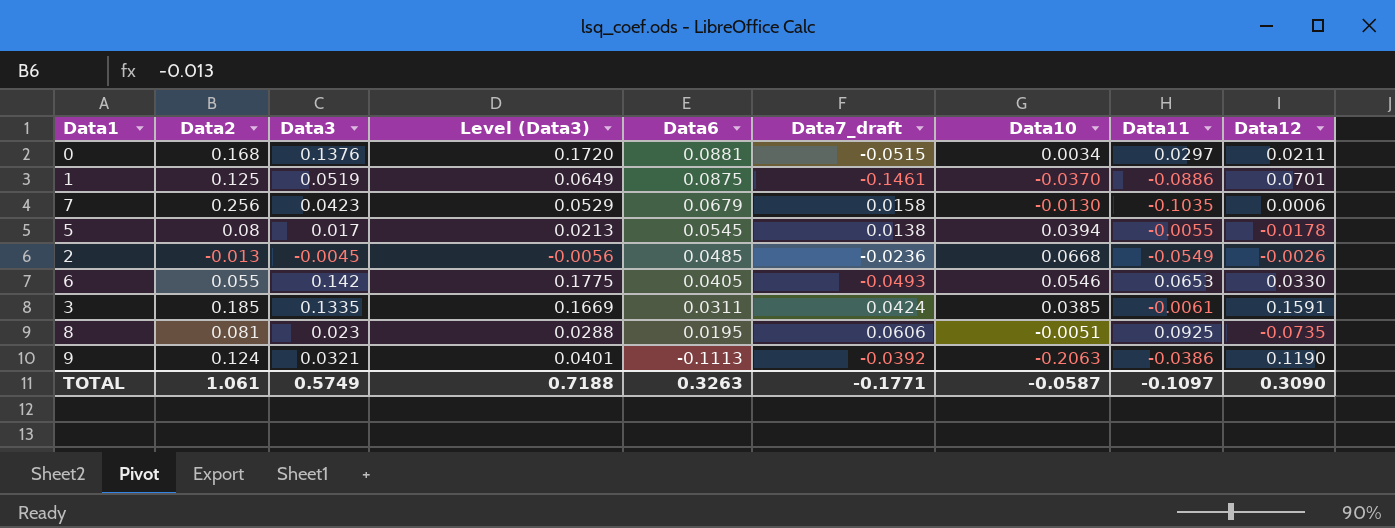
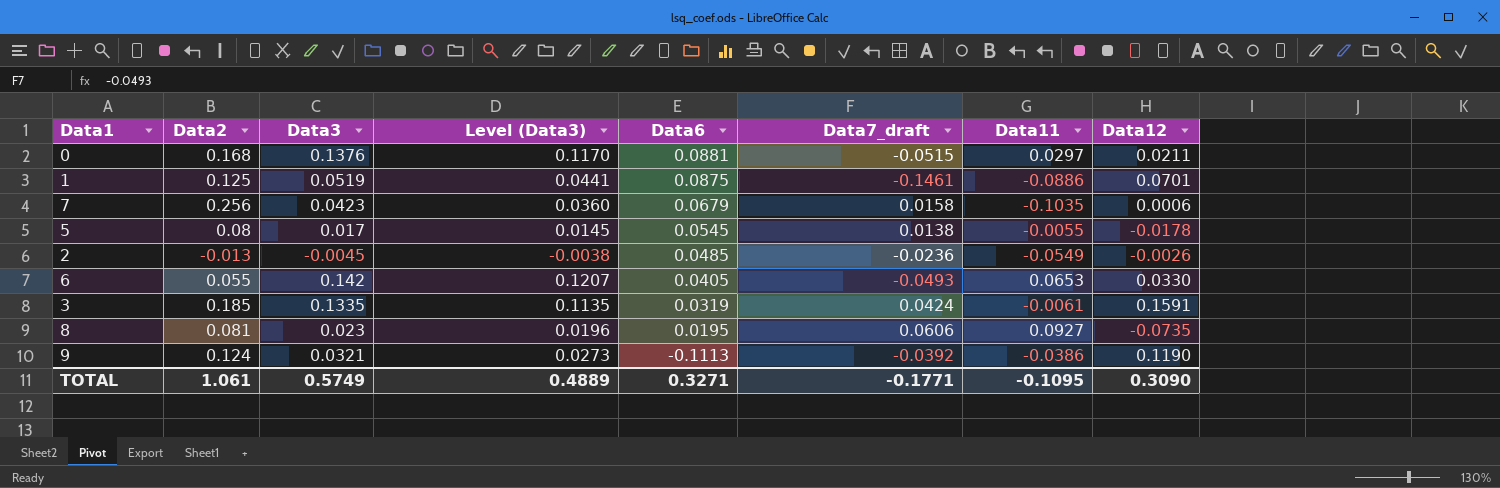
column Data10 | position: 7 -> none
column Level (Data3) | formula: [Data3] * 1.25 -> [Data3] * 0.85
3 | Data6: 0.0311 -> 0.0319
8 | Data11: 0.0925 -> 0.0927
TOTAL | Level (Data3): 0.7188 -> 0.4889
TOTAL | Data6: 0.3263 -> 0.3271
TOTAL | Data11: -0.1097 -> -0.1095

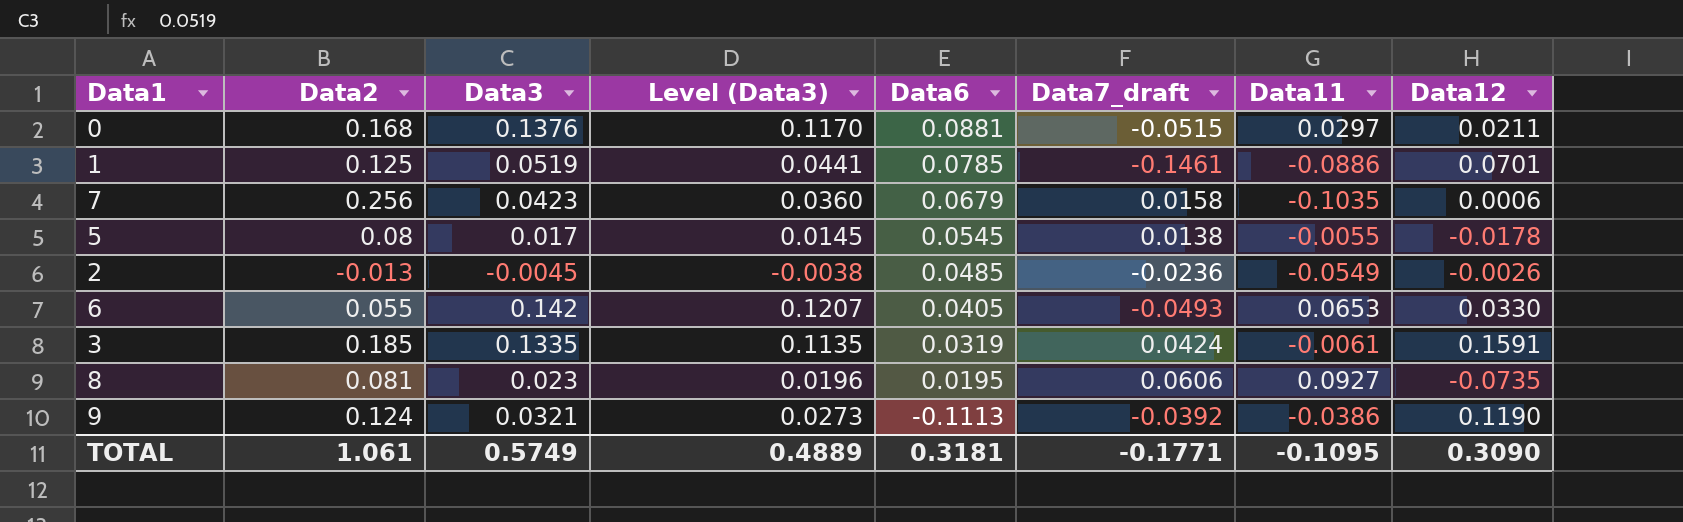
1 | Data6: 0.0875 -> 0.0785
TOTAL | Data6: 0.3271 -> 0.3181

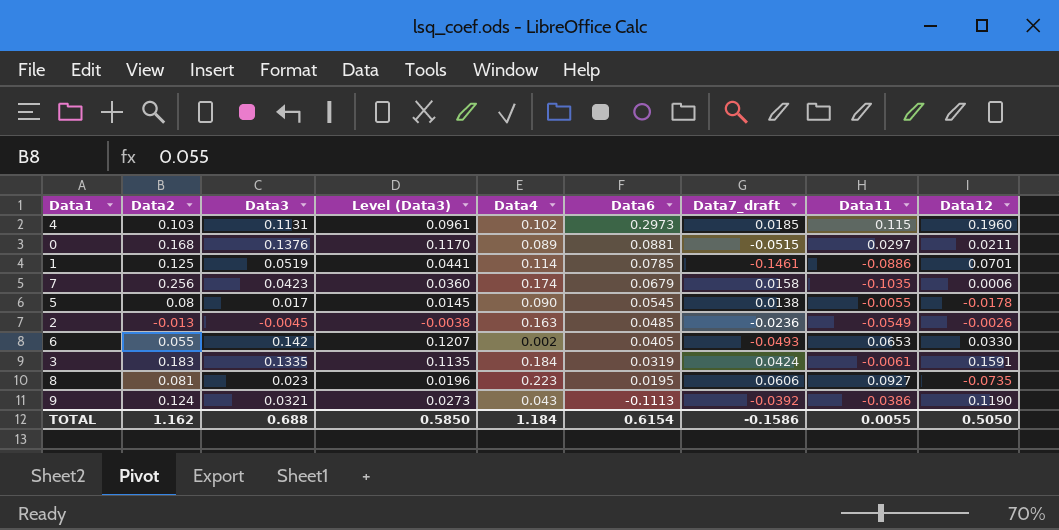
column Data4 | position: none -> 5
row 4: none -> 0.103 | 0.1131 | 0.0961 | 0.102 | 0.2973 | 0.0185 | 0.115 | 0.1960
3 | Data2: 0.185 -> 0.183
TOTAL | Data2: 1.061 -> 1.162
TOTAL | Data3: 0.5749 -> 0.688
TOTAL | Level (Data3): 0.4889 -> 0.5850
TOTAL | Data6: 0.3181 -> 0.6154
TOTAL | Data7_draft: -0.1771 -> -0.1586
TOTAL | Data11: -0.1095 -> 0.0055
TOTAL | Data12: 0.3090 -> 0.5050

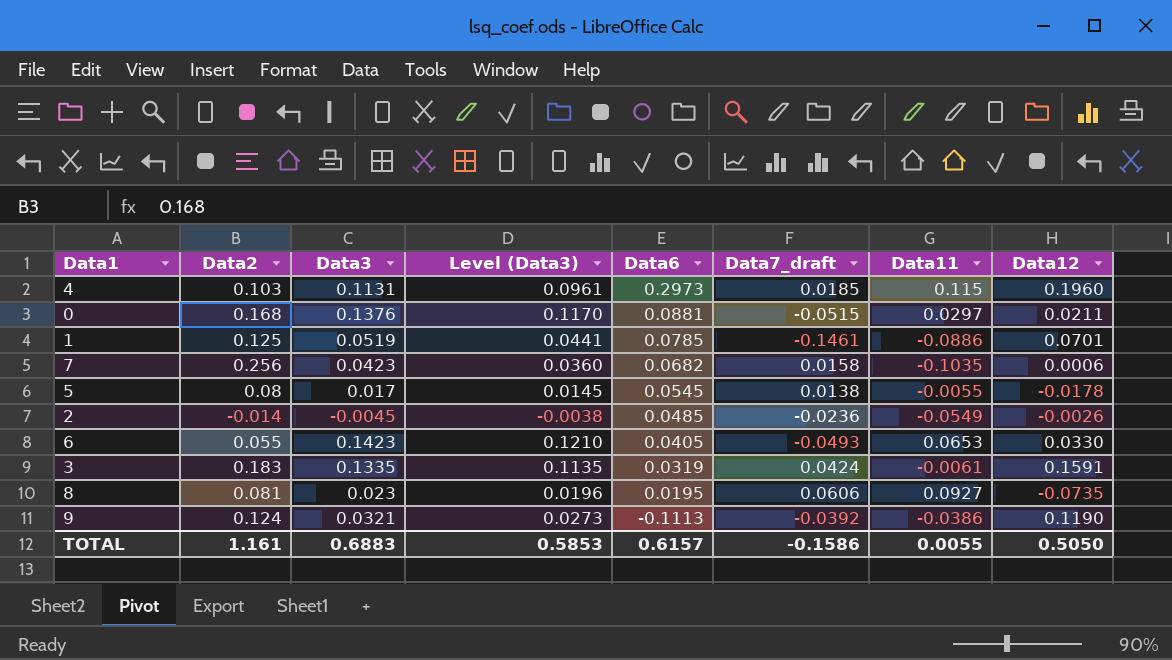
column Data4 | position: 5 -> none
7 | Data6: 0.0679 -> 0.0682
2 | Data2: -0.013 -> -0.014
6 | Data3: 0.142 -> 0.1423
6 | Level (Data3): 0.1207 -> 0.1210
TOTAL | Data2: 1.162 -> 1.161
TOTAL | Data3: 0.688 -> 0.6883
TOTAL | Level (Data3): 0.5850 -> 0.5853
TOTAL | Data6: 0.6154 -> 0.6157

